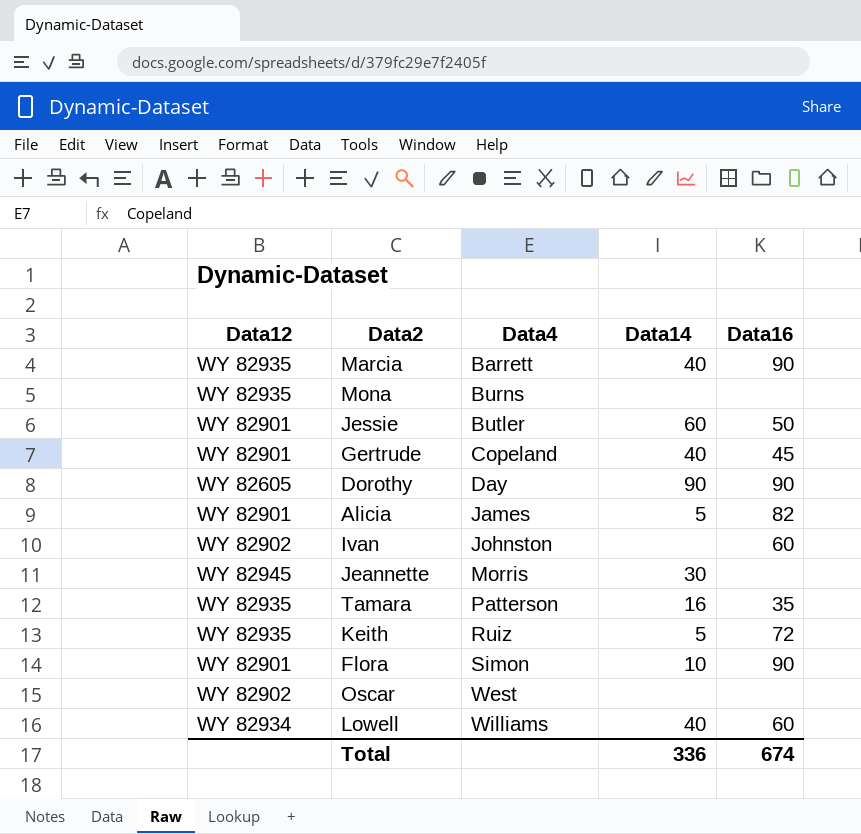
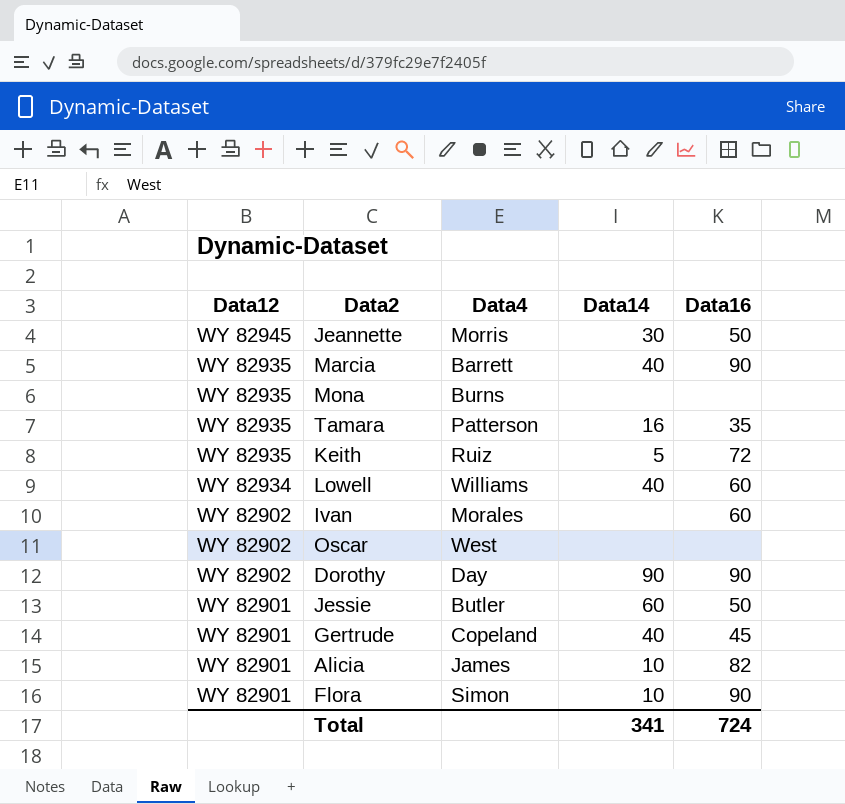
row order: Data4 ascending -> Data12 descending
Jeannette | Data16: none -> 50
Ivan | Data4: Johnston -> Morales
Dorothy | Data12: WY 82605 -> WY 82902
Alicia | Data14: 5 -> 10
Total | Data14: 336 -> 341
Total | Data16: 674 -> 724

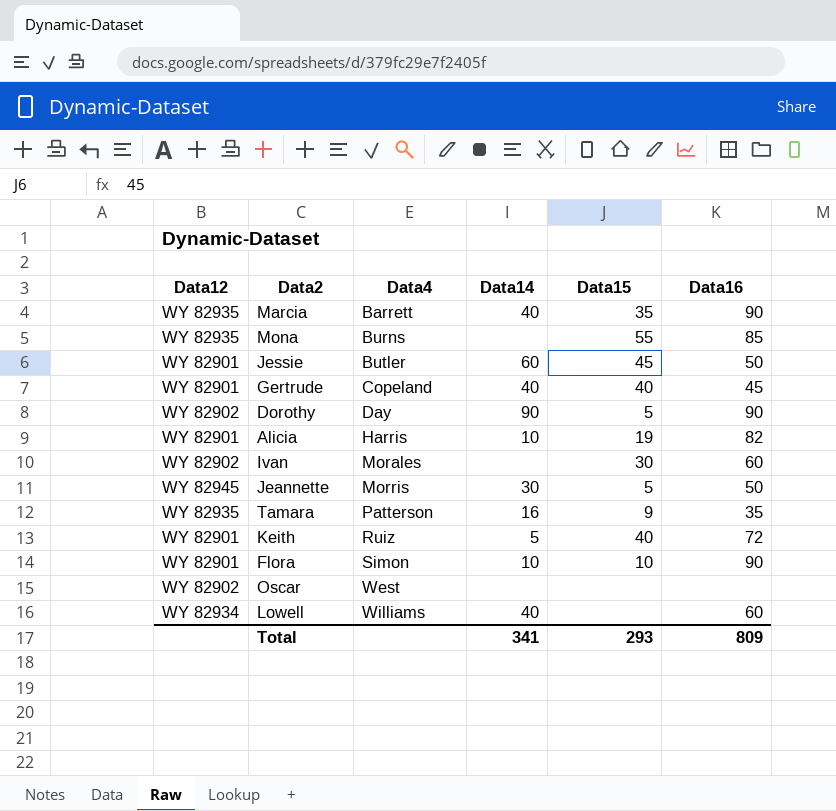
row order: Data12 descending -> Data4 ascending
column Data15 | position: none -> 5
Mona | Data16: none -> 85
Alicia | Data4: James -> Harris
Keith | Data12: WY 82935 -> WY 82901
Total | Data16: 724 -> 809

